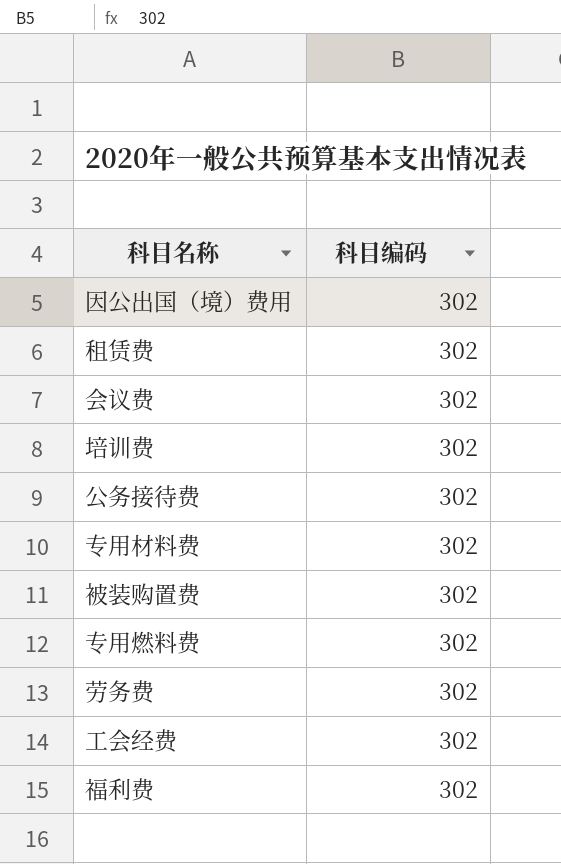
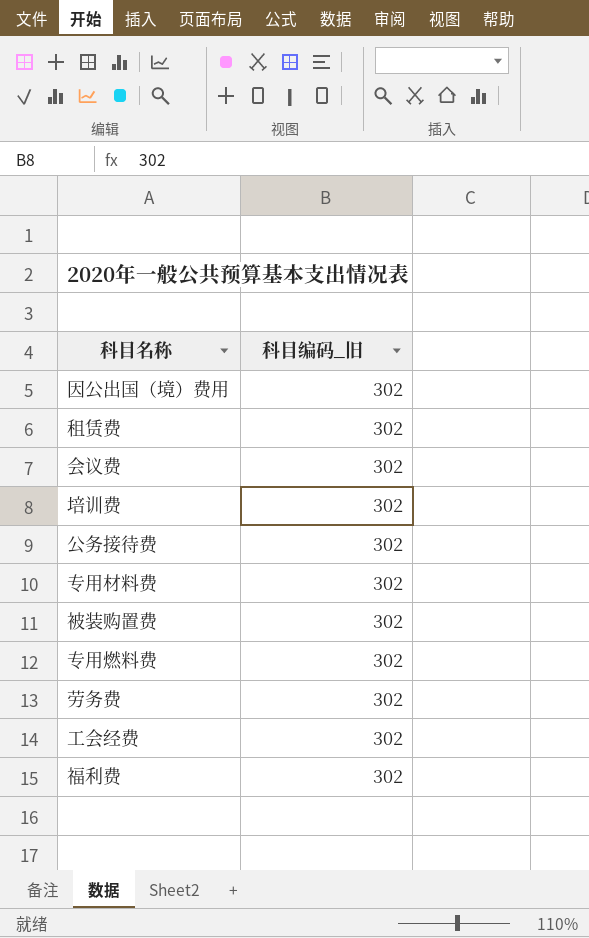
column name: 科目编码 -> 科目编码_旧

